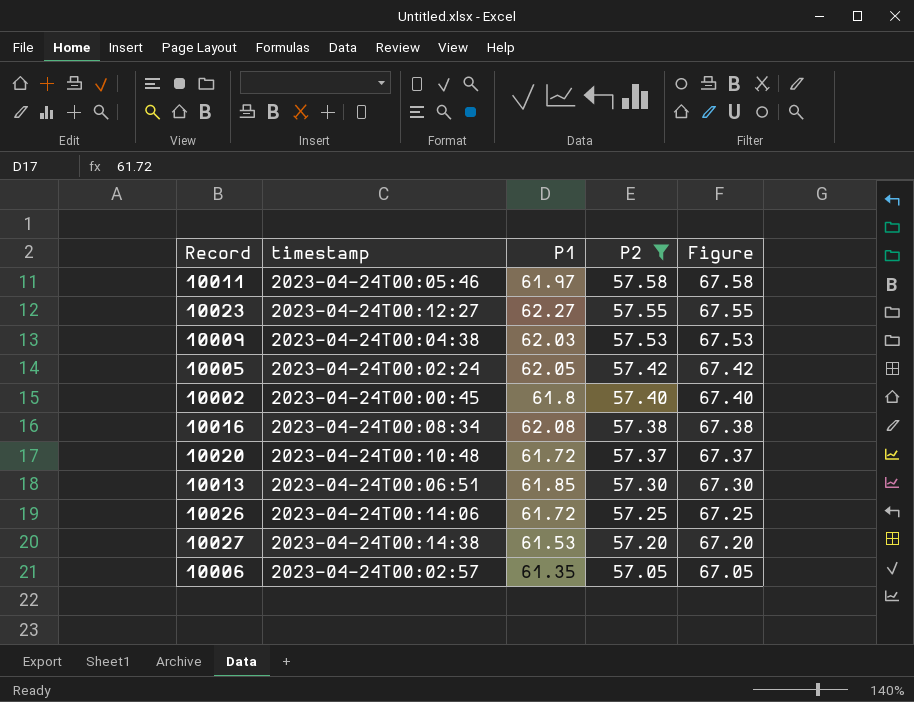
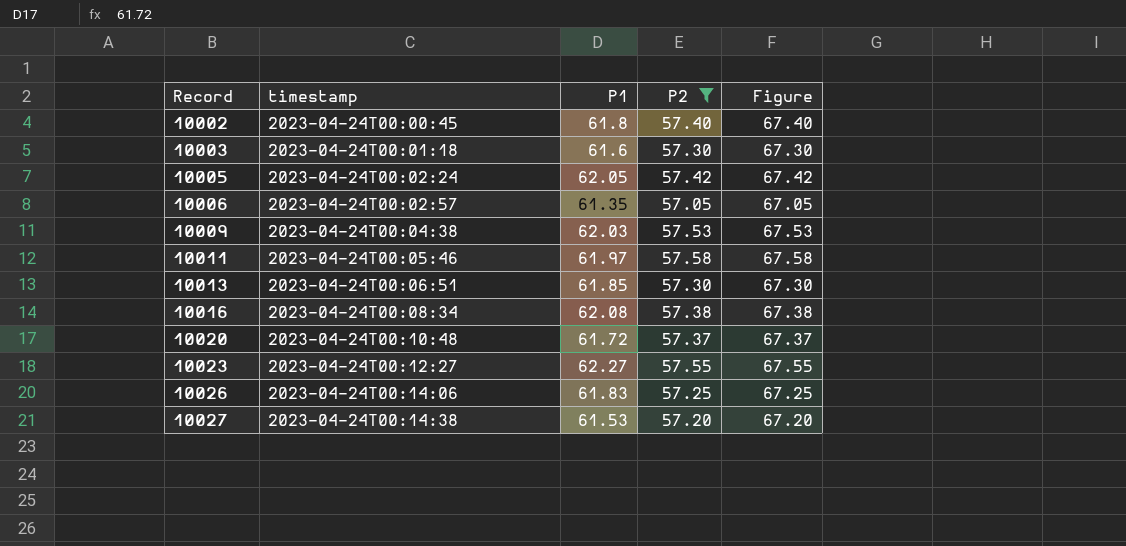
row order: P2 descending -> Record ascending
row 10003: none -> 2023-04-24T00:01:18 | 61.6 | 57.30 | 67.30
10026 | P1: 61.72 -> 61.83

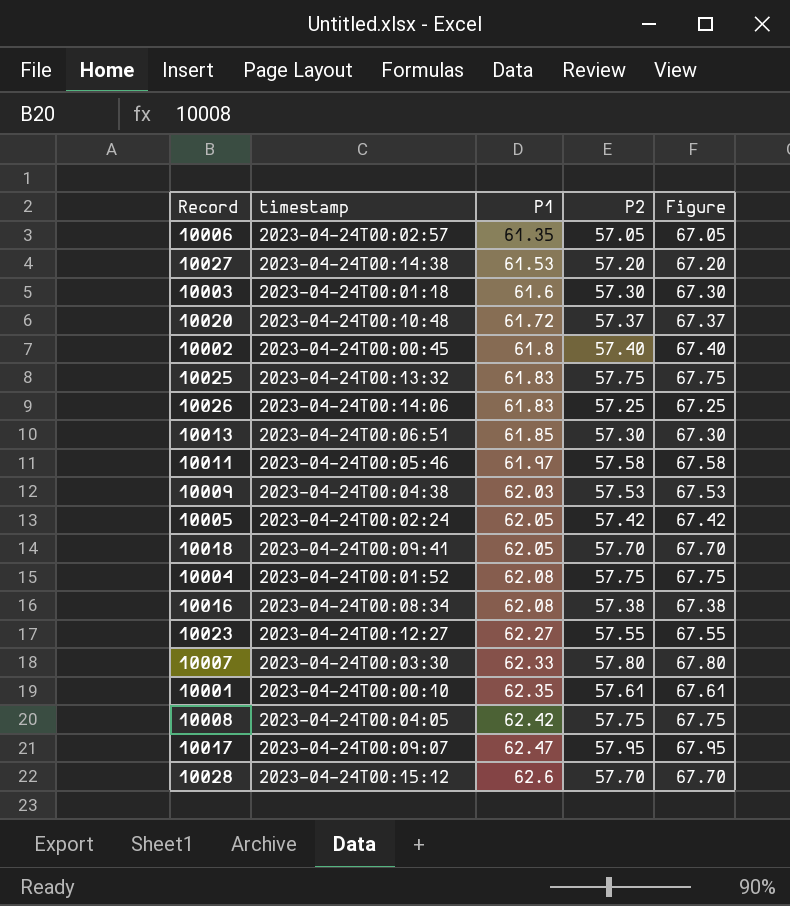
filter: P2 <= 57.58 -> none
row order: Record ascending -> P1 ascending

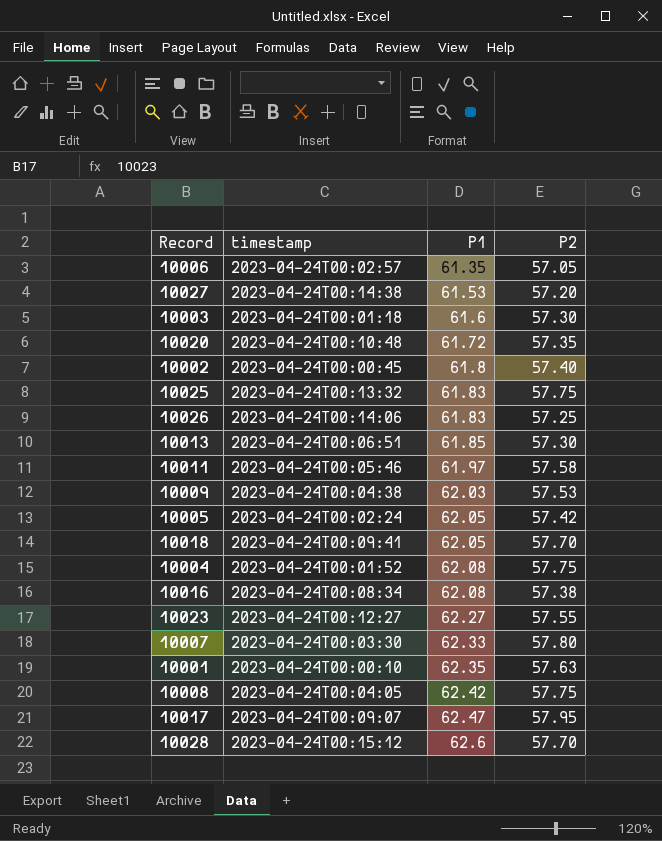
column Figure | formula: [P2] + 10 -> none
10020 | P2: 57.37 -> 57.35
10001 | P2: 57.61 -> 57.63

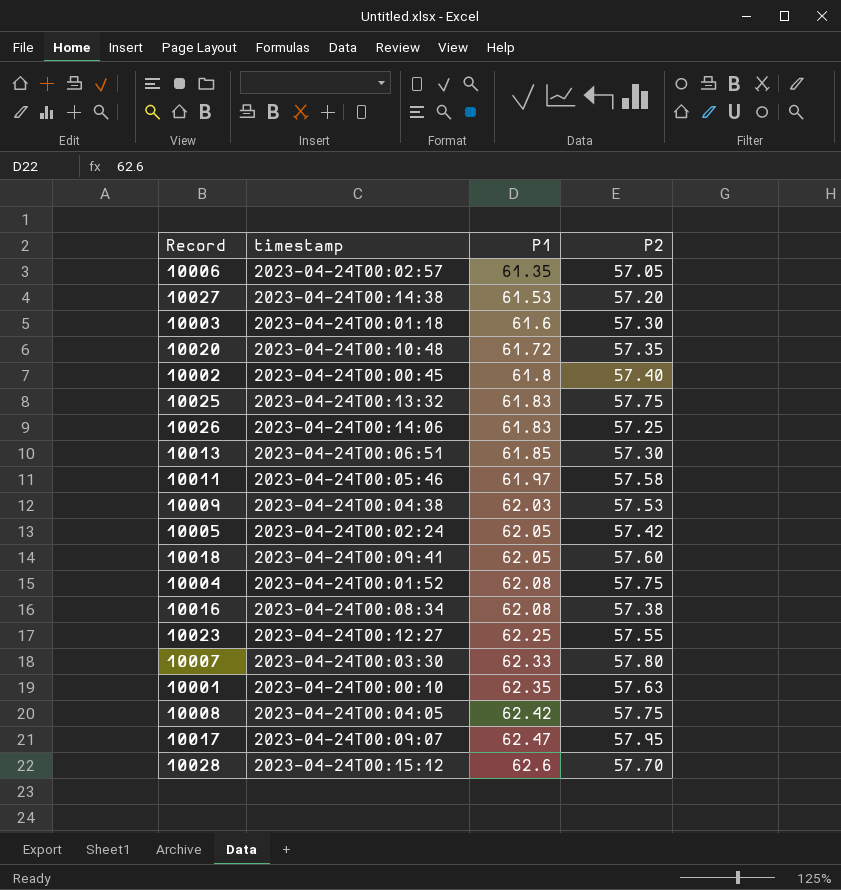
10018 | P2: 57.70 -> 57.60
10023 | P1: 62.27 -> 62.25

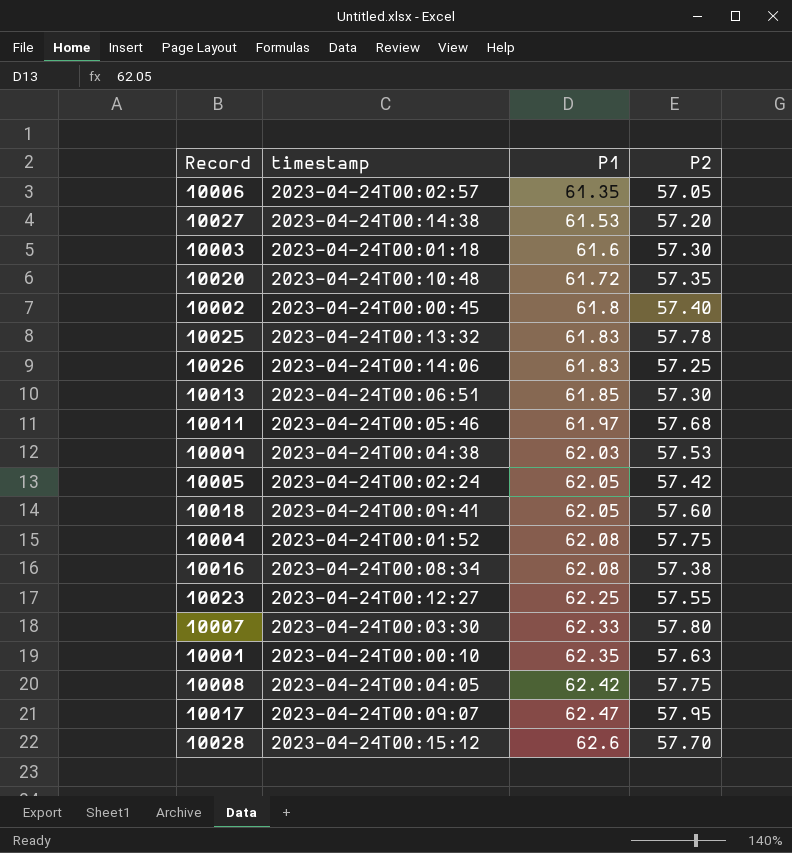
10025 | P2: 57.75 -> 57.78
10011 | P2: 57.58 -> 57.68

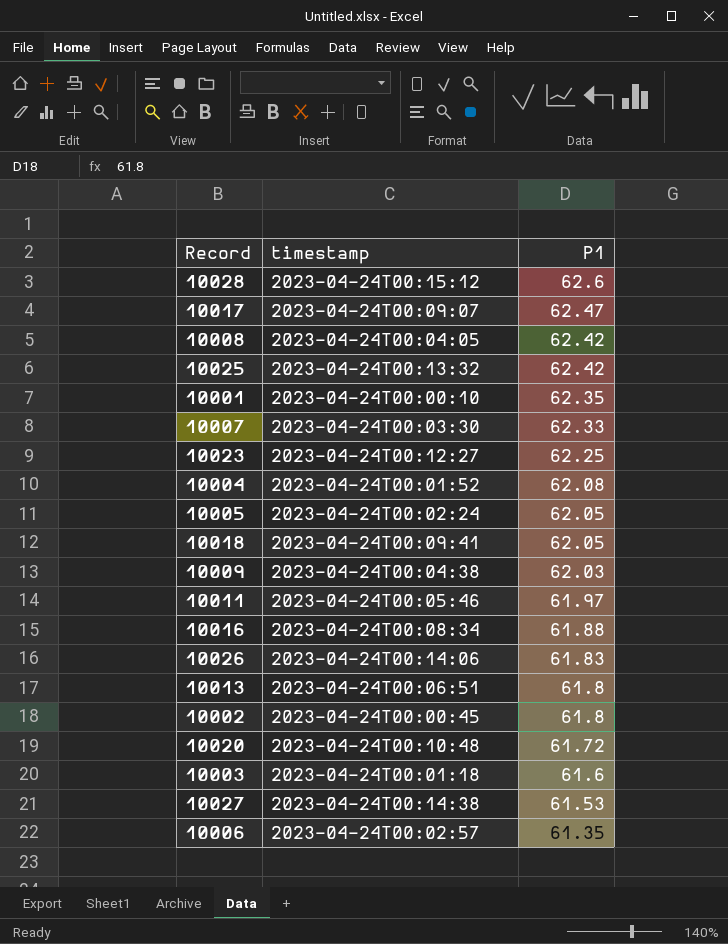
row order: P1 ascending -> P1 descending
column P2 | position: 4 -> none
10025 | P1: 61.83 -> 62.42
10016 | P1: 62.08 -> 61.88
10013 | P1: 61.85 -> 61.8

